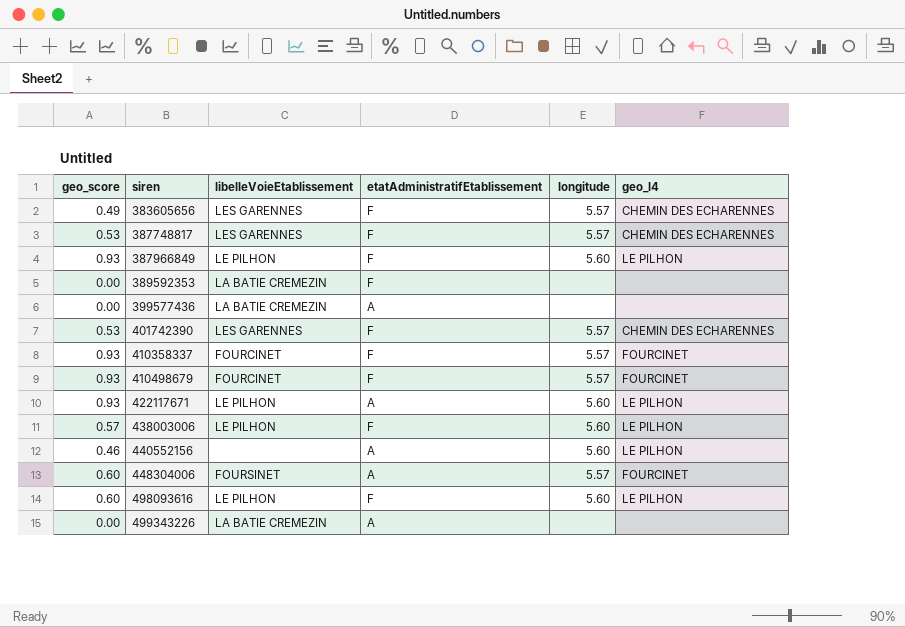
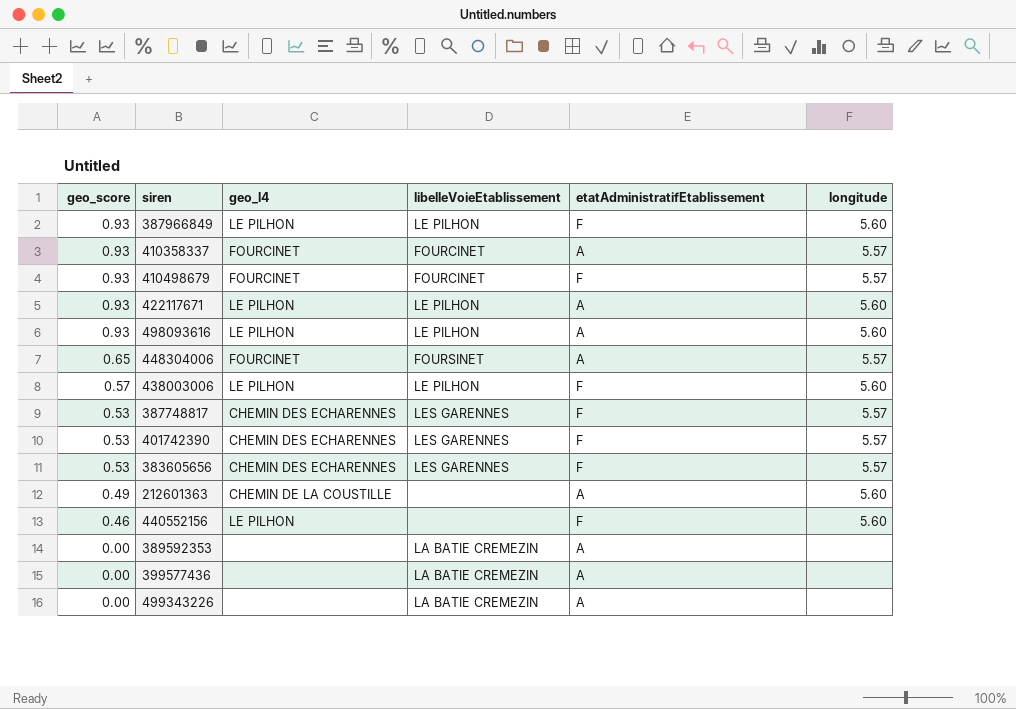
row order: siren ascending -> geo_score descending
column geo_l4 | position: 6 -> 3
410358337 | etatAdministratifEtablissement: F -> A
498093616 | geo_score: 0.60 -> 0.93
498093616 | etatAdministratifEtablissement: F -> A
448304006 | geo_score: 0.60 -> 0.65
383605656 | geo_score: 0.49 -> 0.53
row 212601363: none -> 0.49 | CHEMIN DE LA COUSTILLE | none | A | 5.60
440552156 | etatAdministratifEtablissement: A -> F
389592353 | etatAdministratifEtablissement: F -> A

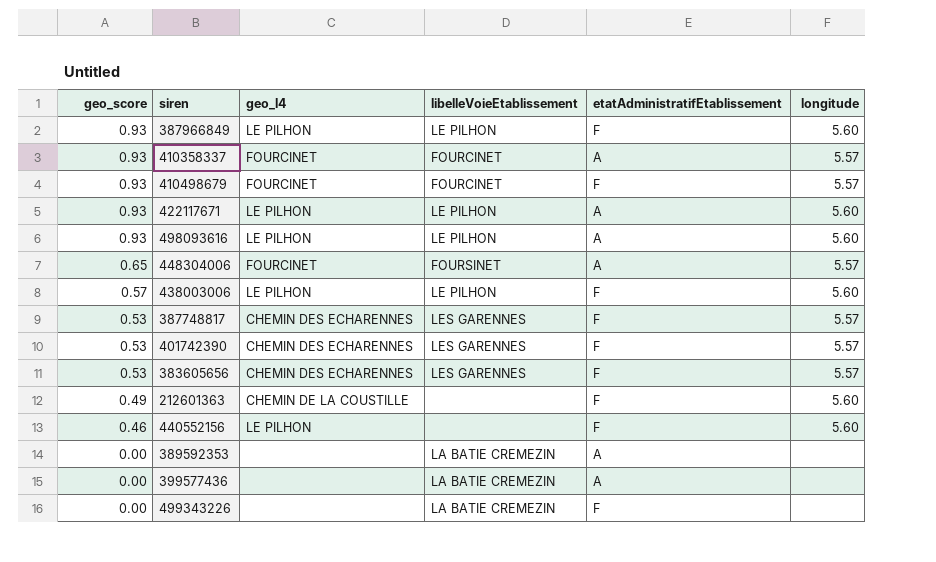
212601363 | etatAdministratifEtablissement: A -> F
499343226 | etatAdministratifEtablissement: A -> F

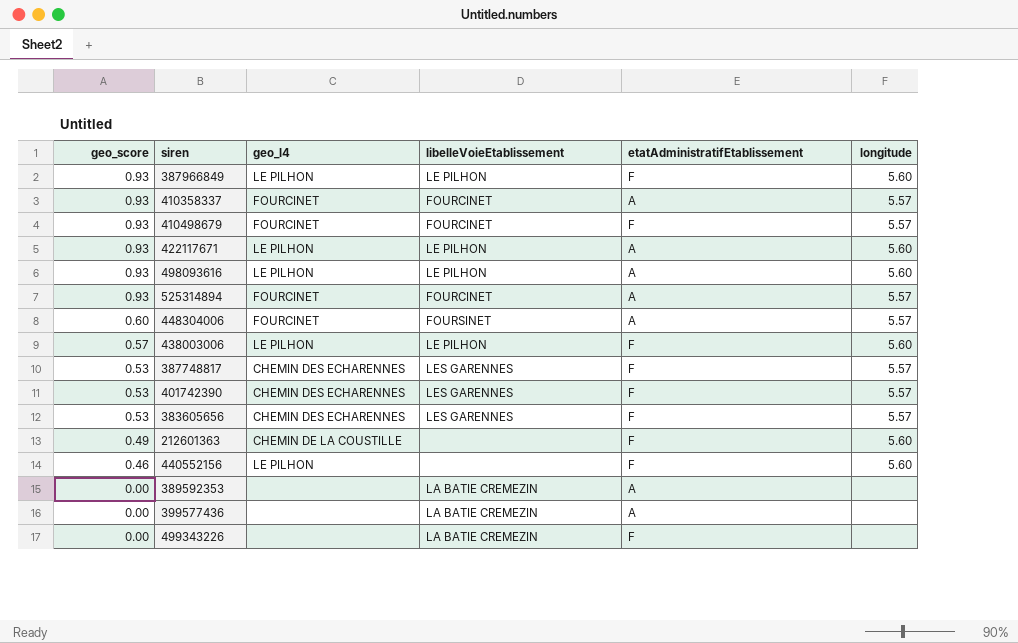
row 525314894: none -> 0.93 | FOURCINET | FOURCINET | A | 5.57
448304006 | geo_score: 0.65 -> 0.60

